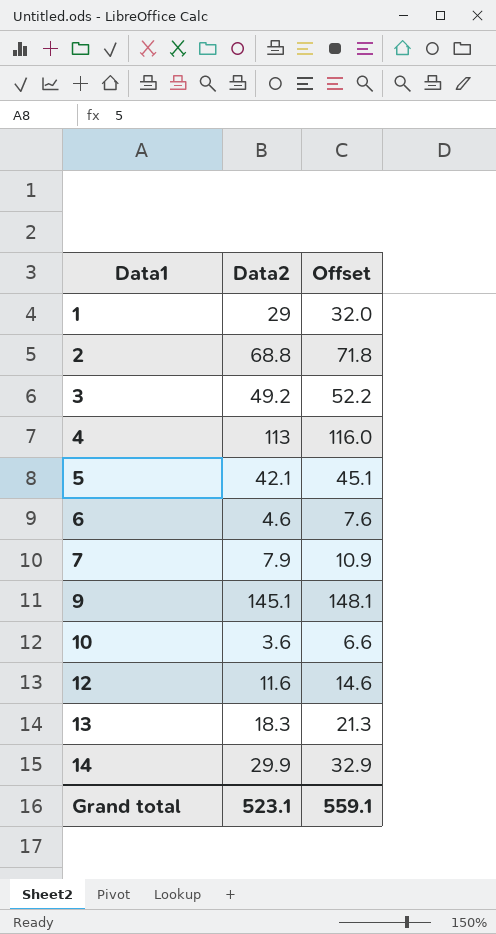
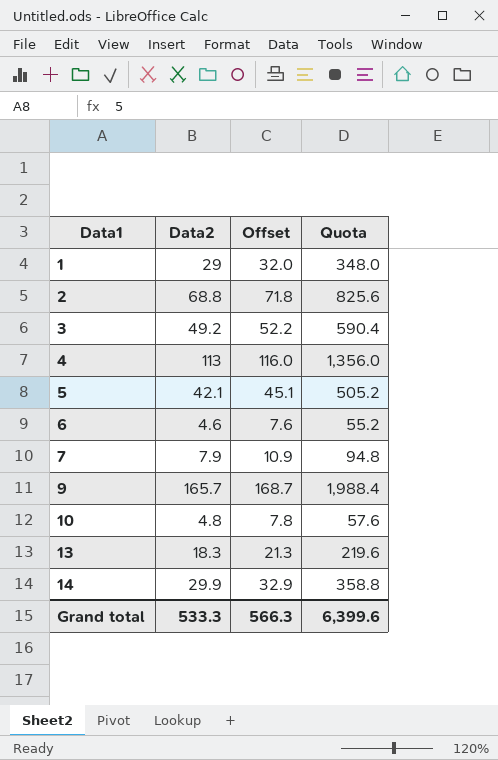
column Quota | formula: none -> [Data2] * 12
row 12: 11.6 | 14.6 -> none
9 | Data2: 145.1 -> 165.7
9 | Offset: 148.1 -> 168.7
10 | Data2: 3.6 -> 4.8
10 | Offset: 6.6 -> 7.8
Grand total | Data2: 523.1 -> 533.3
Grand total | Offset: 559.1 -> 566.3

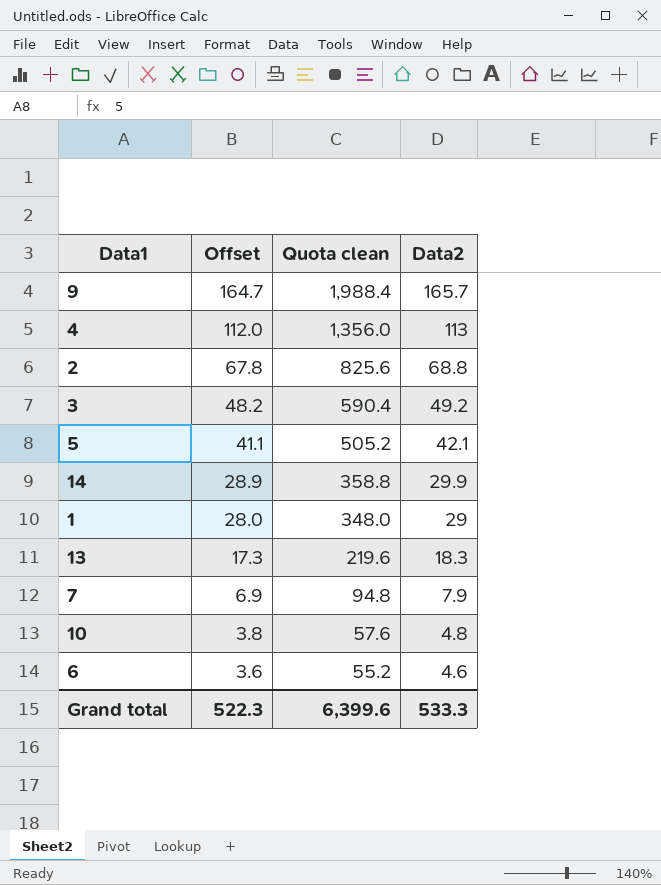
row order: Data1 ascending -> Offset descending
column Offset | formula: [Data2] + 3 -> [Data2] - 1
column name: Quota -> Quota clean
column Data2 | position: 2 -> 4
Grand total | Offset: 566.3 -> 522.3

